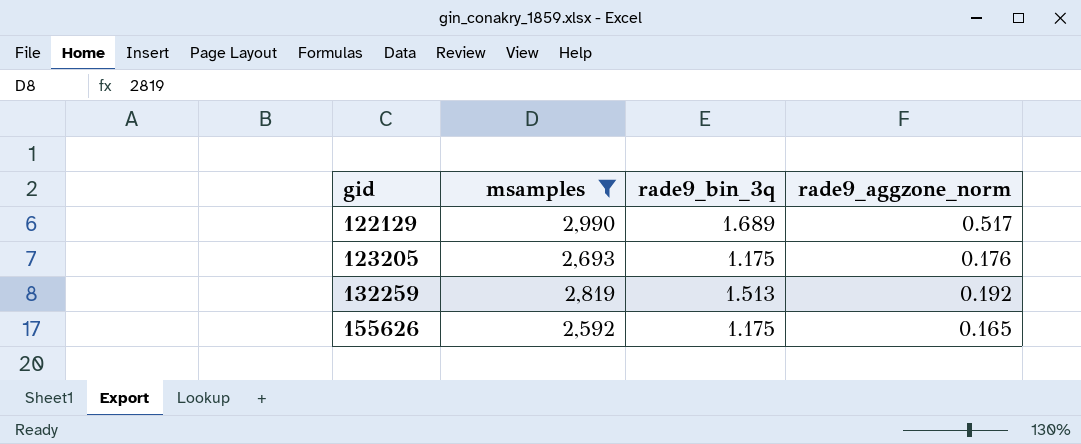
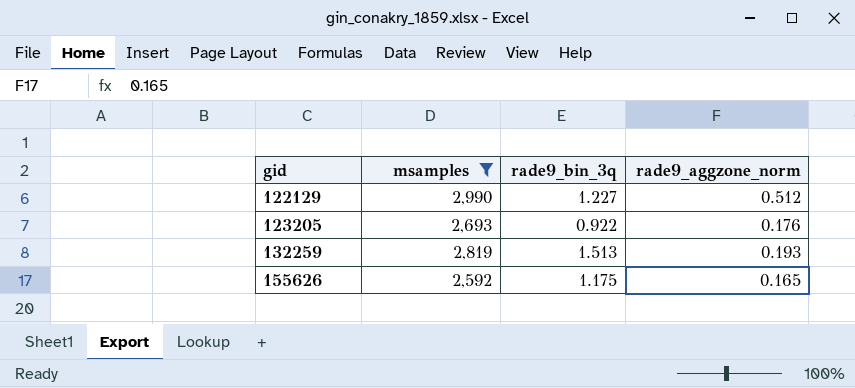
122129 | rade9_bin_3q: 1.689 -> 1.227
122129 | rade9_aggzone_norm: 0.517 -> 0.512
123205 | rade9_bin_3q: 1.175 -> 0.922
132259 | rade9_aggzone_norm: 0.192 -> 0.193

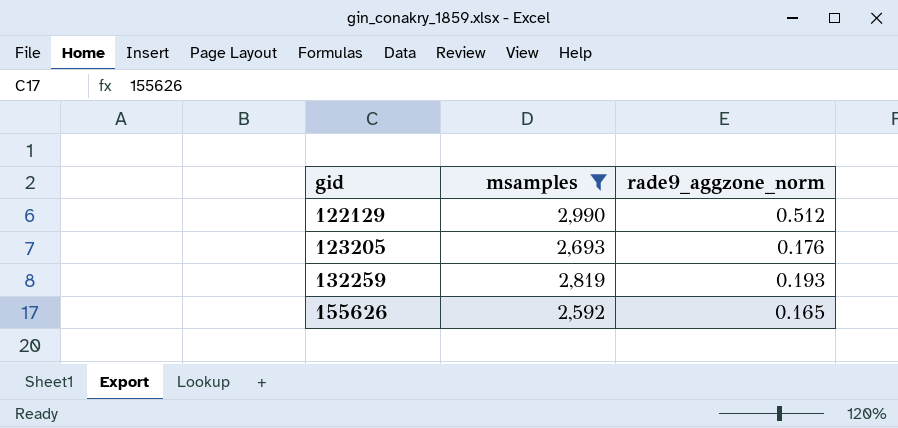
column rade9_bin_3q | position: 3 -> none

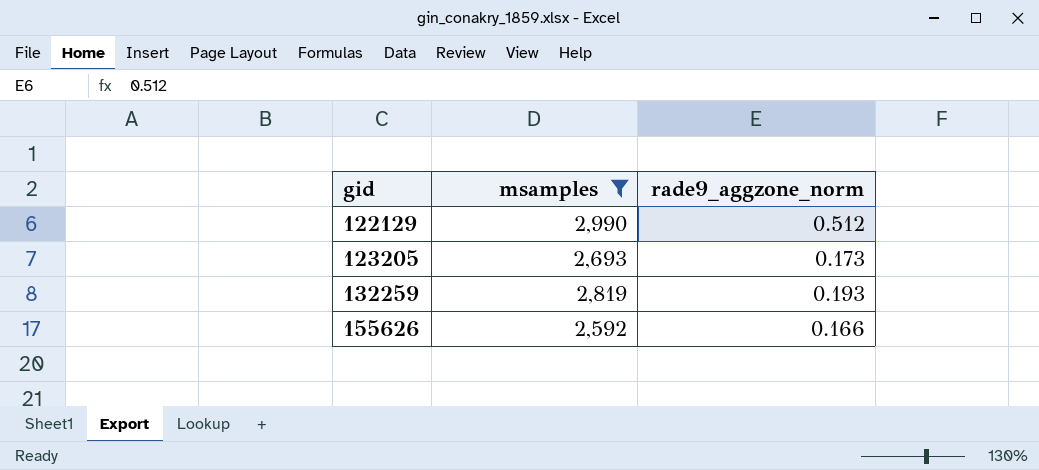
123205 | rade9_aggzone_norm: 0.176 -> 0.173
155626 | rade9_aggzone_norm: 0.165 -> 0.166

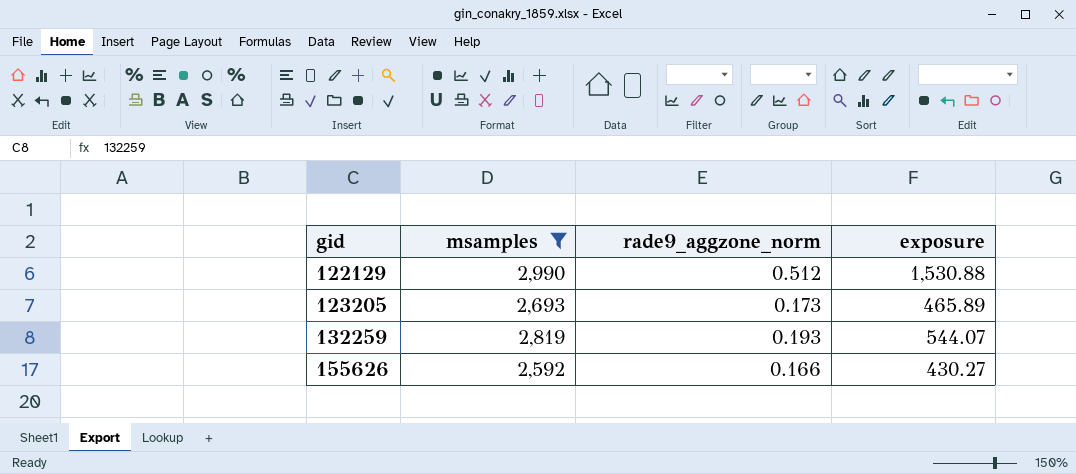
column exposure | formula: none -> [msamples] * [rade9_aggzone_norm]

